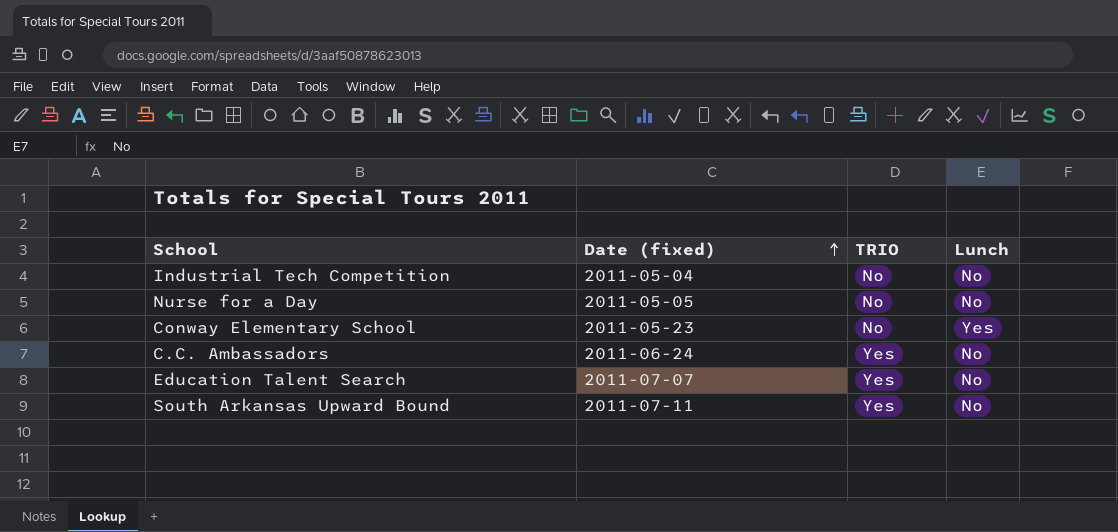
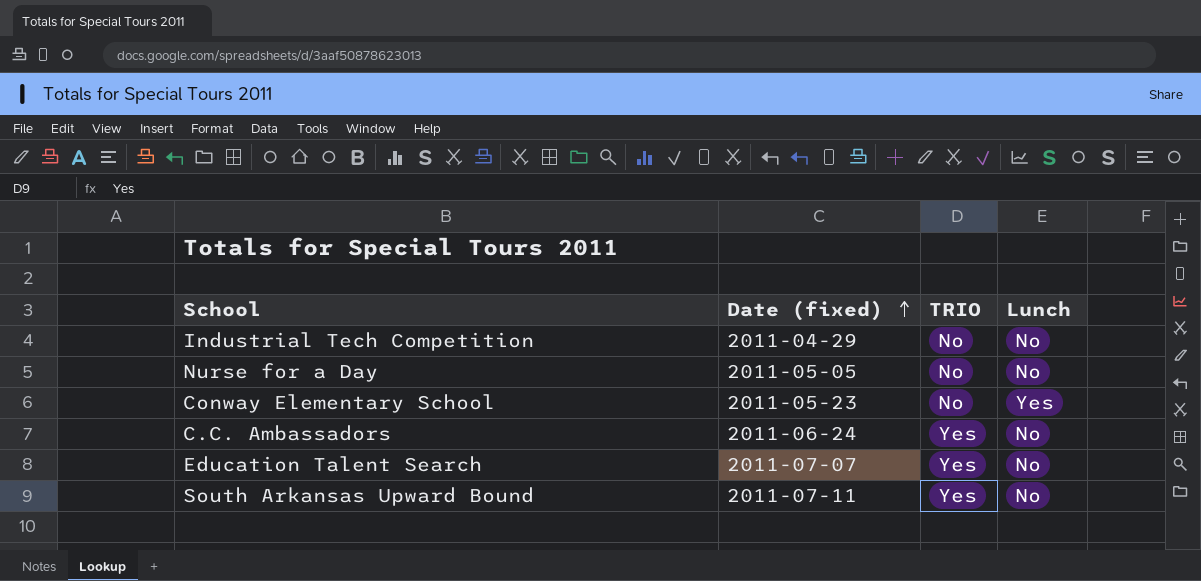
Industrial Tech Competition | Date (fixed): 2011-05-04 -> 2011-04-29

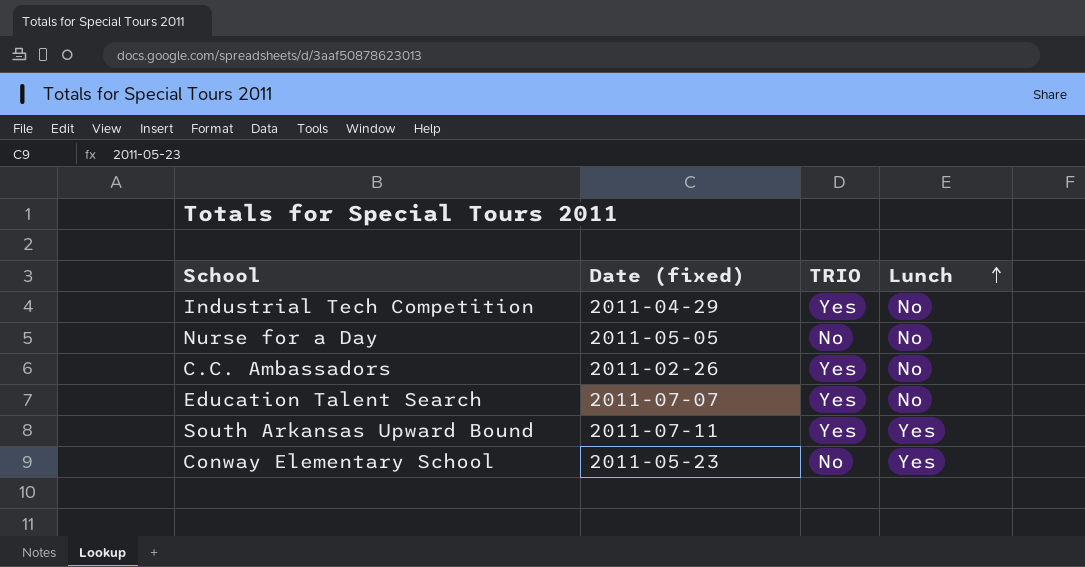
row order: Date (fixed) ascending -> Lunch ascending
Industrial Tech Competition | TRIO: No -> Yes
C.C. Ambassadors | Date (fixed): 2011-06-24 -> 2011-02-26
South Arkansas Upward Bound | Lunch: No -> Yes

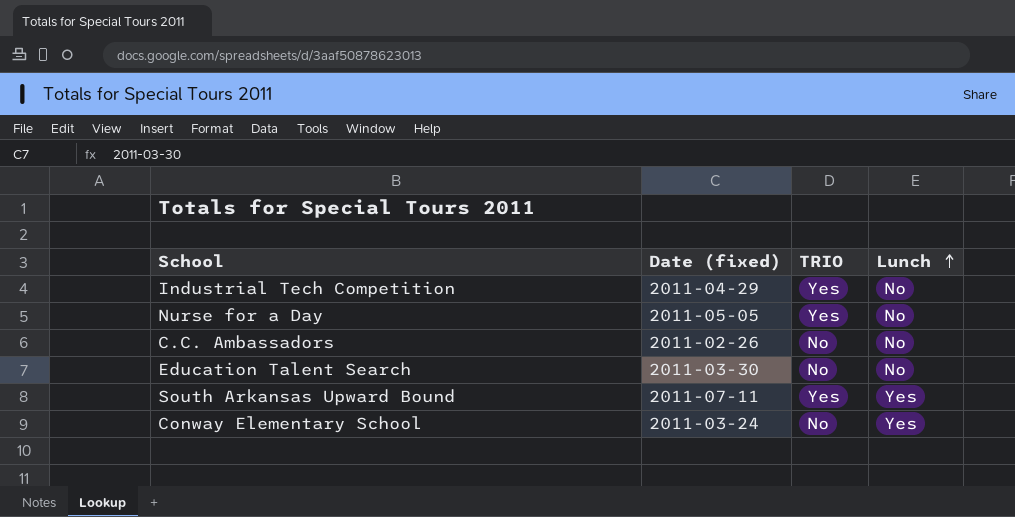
Nurse for a Day | TRIO: No -> Yes
C.C. Ambassadors | TRIO: Yes -> No
Education Talent Search | Date (fixed): 2011-07-07 -> 2011-03-30
Education Talent Search | TRIO: Yes -> No
Conway Elementary School | Date (fixed): 2011-05-23 -> 2011-03-24

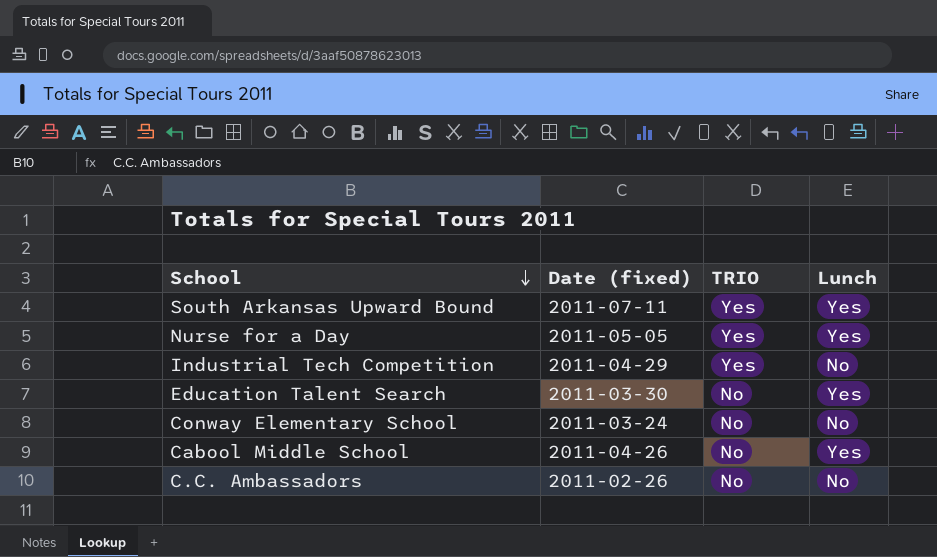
row order: Lunch ascending -> School descending
Nurse for a Day | Lunch: No -> Yes
Education Talent Search | Lunch: No -> Yes
Conway Elementary School | Lunch: Yes -> No
row Cabool Middle School: none -> 2011-04-26 | No | Yes

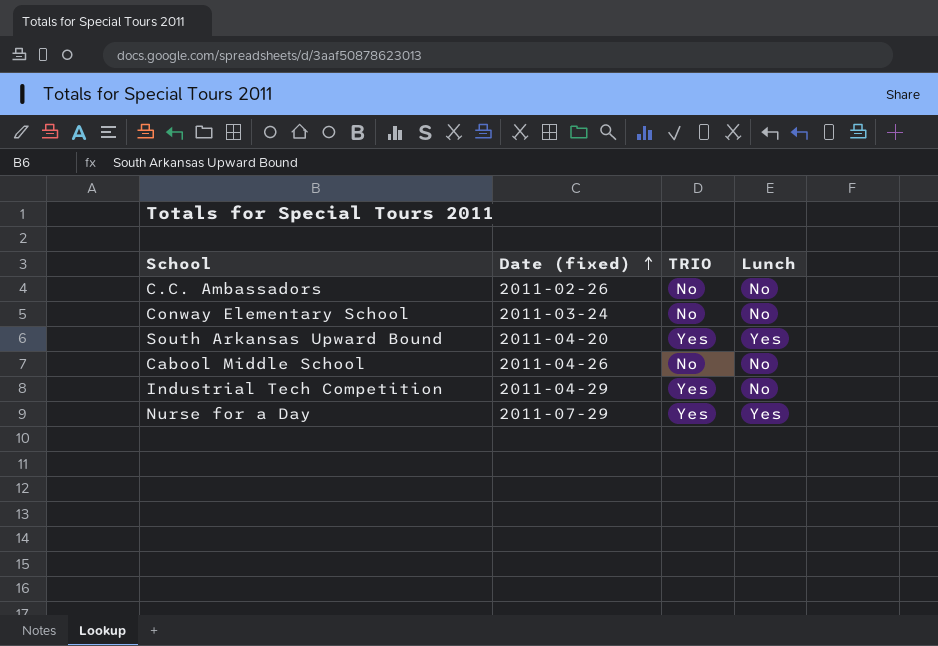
row order: School descending -> Date (fixed) ascending
row Education Talent Search: 2011-03-30 | No | Yes -> none
South Arkansas Upward Bound | Date (fixed): 2011-07-11 -> 2011-04-20
Cabool Middle School | Lunch: Yes -> No
Nurse for a Day | Date (fixed): 2011-05-05 -> 2011-07-29

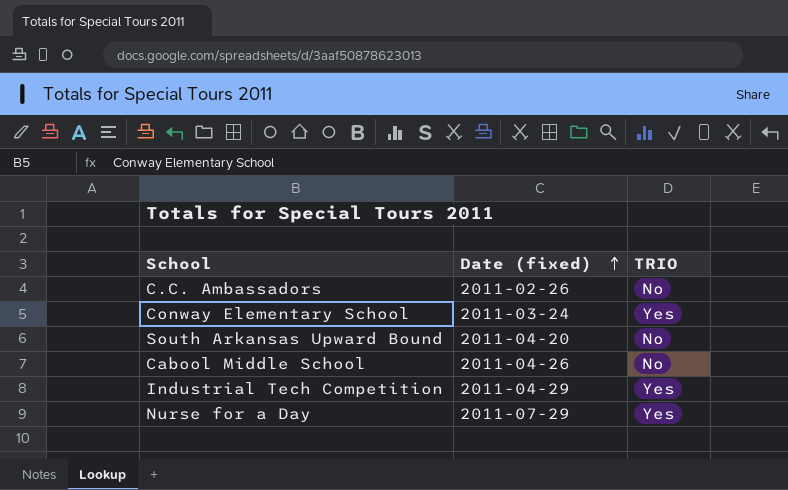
column Lunch | position: 4 -> none
Conway Elementary School | TRIO: No -> Yes
South Arkansas Upward Bound | TRIO: Yes -> No

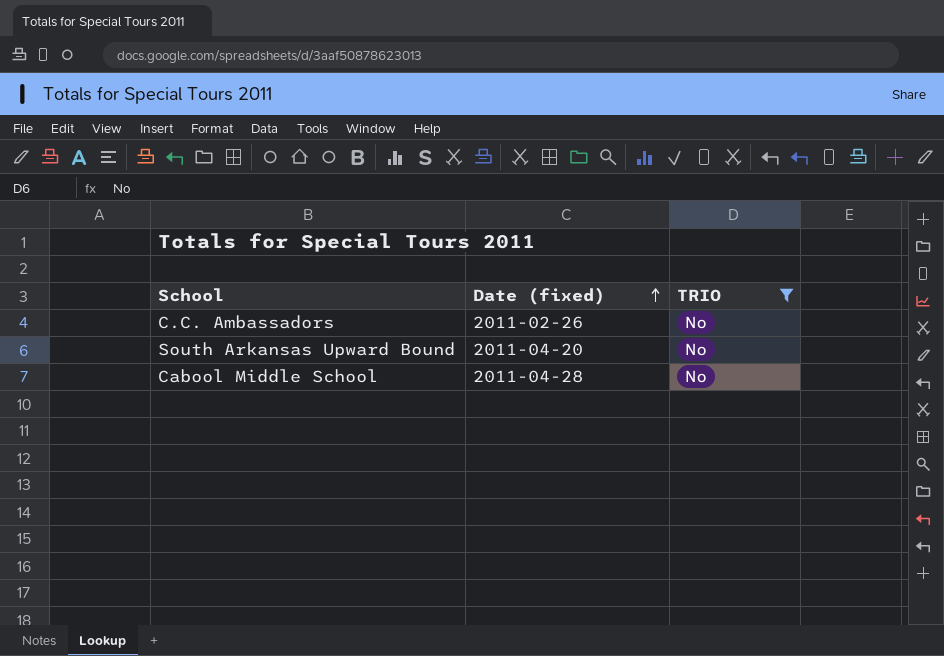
filter: none -> TRIO = No
Cabool Middle School | Date (fixed): 2011-04-26 -> 2011-04-28

